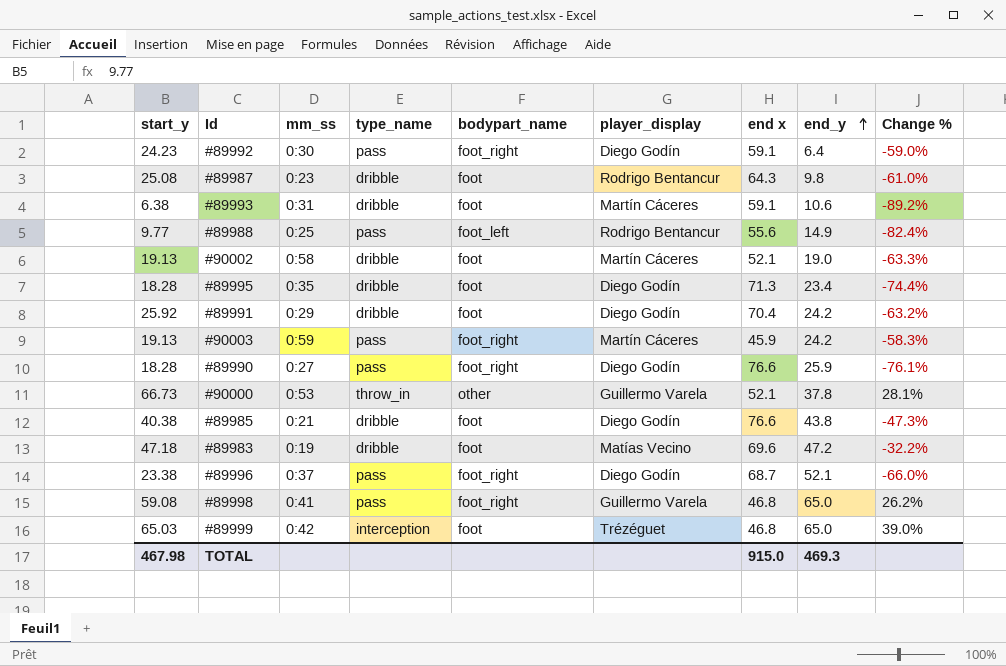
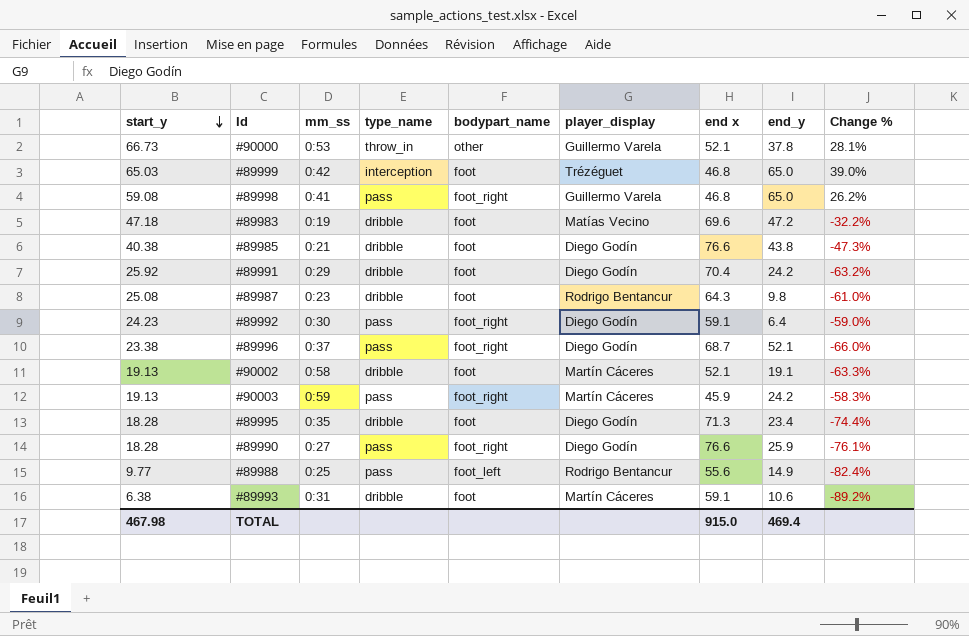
row order: end_y ascending -> start_y descending
#90002 | end_y: 19.0 -> 19.1
TOTAL | end_y: 469.3 -> 469.4

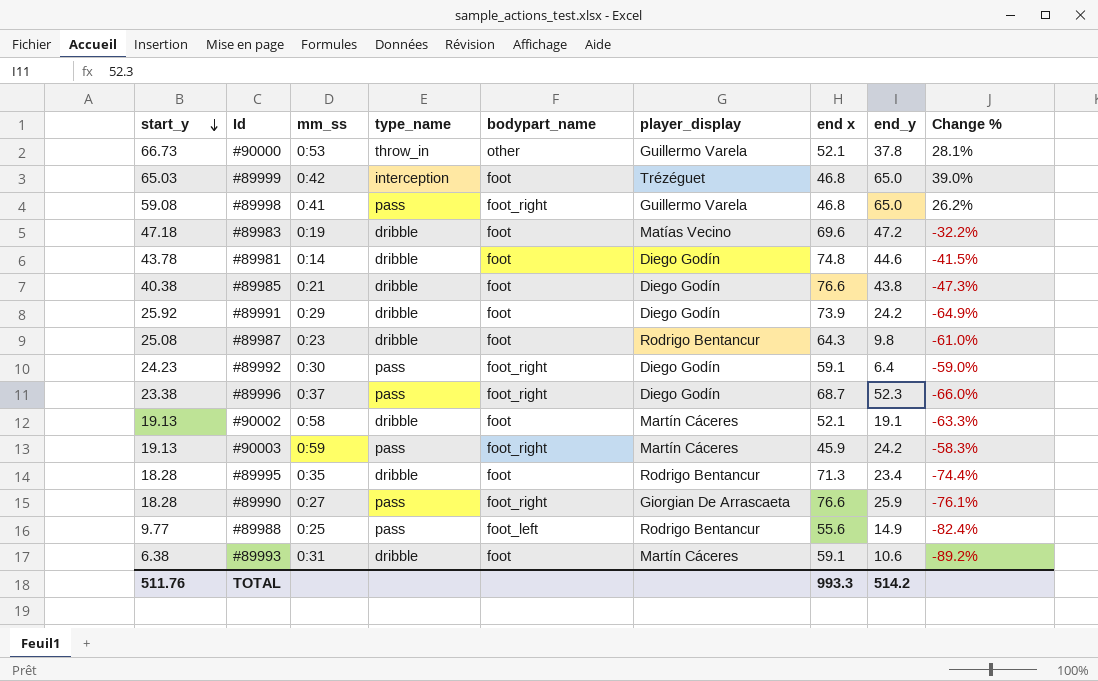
row #89981: none -> 43.78 | 0:14 | dribble | foot | Diego Godín | 74.8 | 44.6 | -41.5%
#89991 | end x: 70.4 -> 73.9
#89991 | Change %: -63.2% -> -64.9%
#89996 | end_y: 52.1 -> 52.3
#89995 | player_display: Diego Godín -> Rodrigo Bentancur
#89990 | player_display: Diego Godín -> Giorgian De Arrascaeta
TOTAL | start_y: 467.98 -> 511.76
TOTAL | end x: 915.0 -> 993.3
TOTAL | end_y: 469.4 -> 514.2

